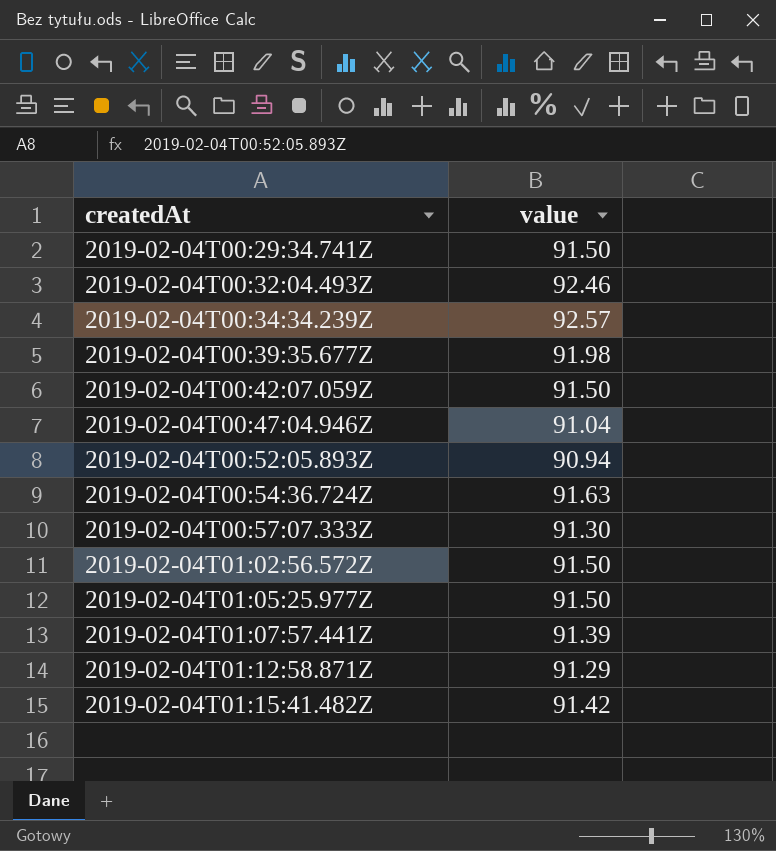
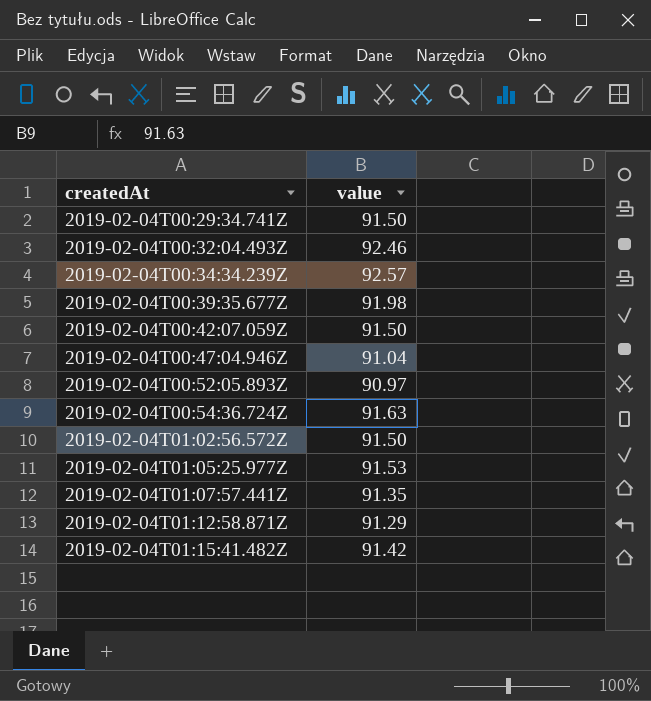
row 2019-02-04T00:57:07.333Z: 91.30 -> none
2019-02-04T00:52:05.893Z | value: 90.94 -> 90.97
2019-02-04T01:05:25.977Z | value: 91.50 -> 91.53
2019-02-04T01:07:57.441Z | value: 91.39 -> 91.35

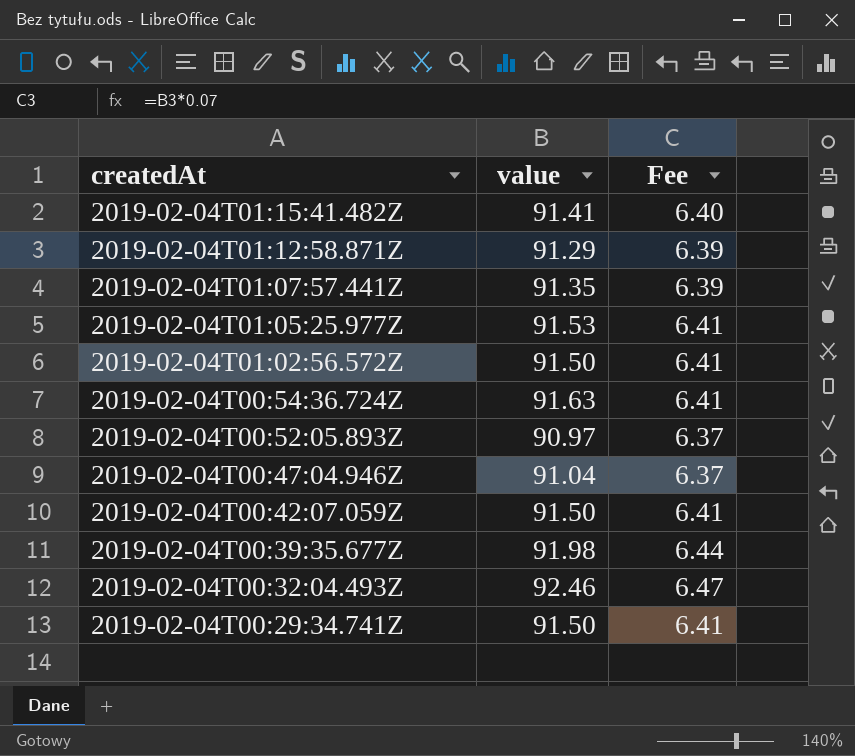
row order: createdAt ascending -> createdAt descending
column Fee | formula: none -> [value] * 0.07
row 2019-02-04T00:34:34.239Z: 92.57 -> none
2019-02-04T01:15:41.482Z | value: 91.42 -> 91.41

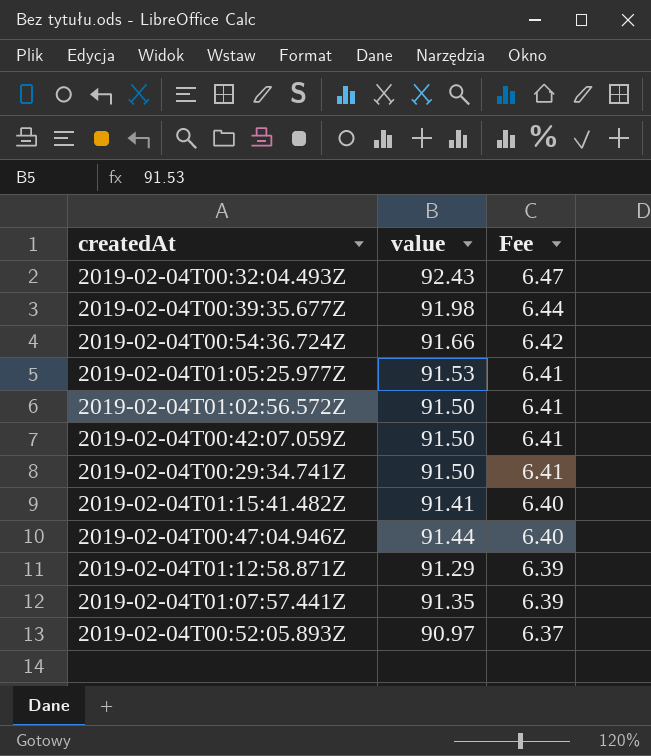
row order: createdAt descending -> Fee descending
2019-02-04T00:32:04.493Z | value: 92.46 -> 92.43
2019-02-04T00:54:36.724Z | value: 91.63 -> 91.66
2019-02-04T00:54:36.724Z | Fee: 6.41 -> 6.42
2019-02-04T00:47:04.946Z | value: 91.04 -> 91.44
2019-02-04T00:47:04.946Z | Fee: 6.37 -> 6.40

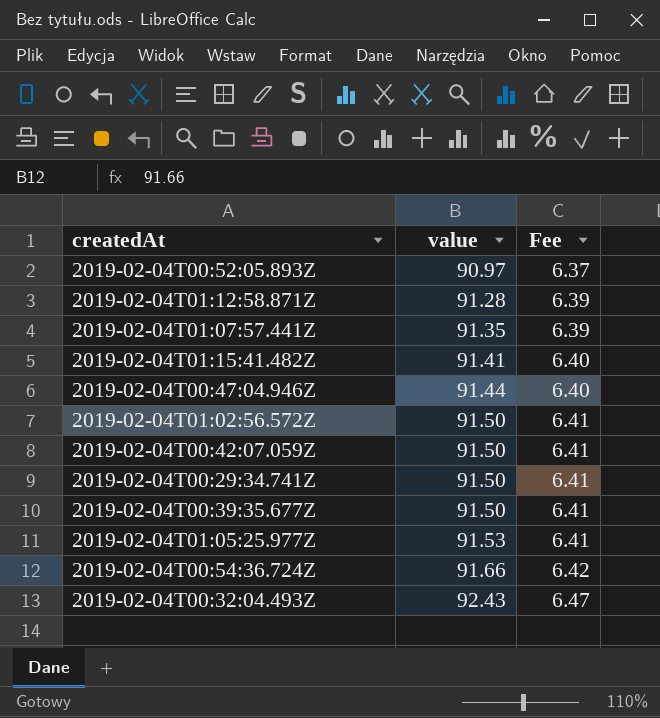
row order: Fee descending -> value ascending
2019-02-04T01:12:58.871Z | value: 91.29 -> 91.28
2019-02-04T00:39:35.677Z | value: 91.98 -> 91.50
2019-02-04T00:39:35.677Z | Fee: 6.44 -> 6.41

